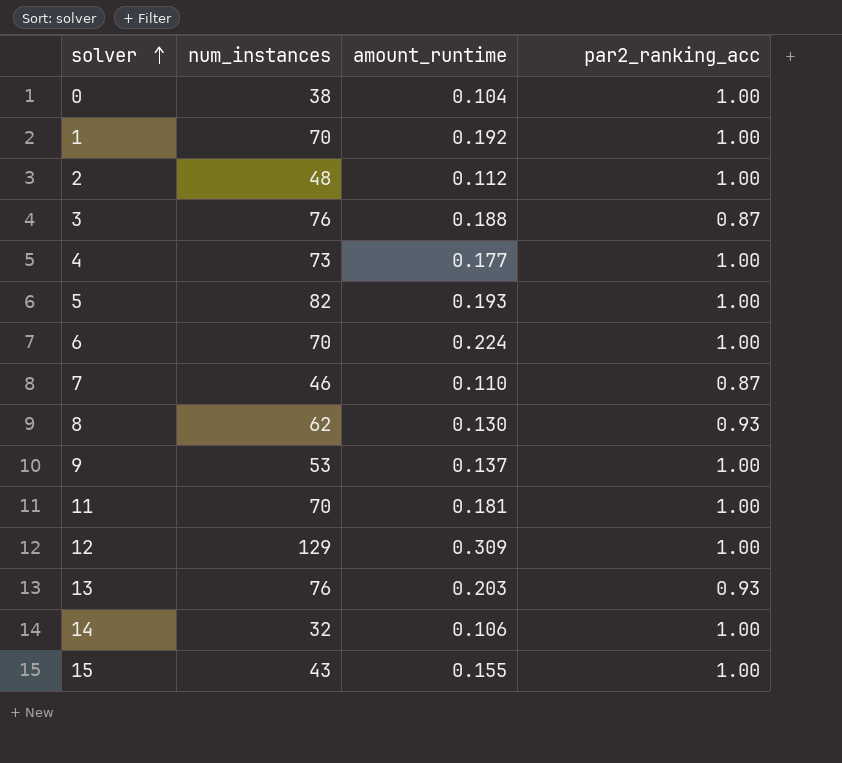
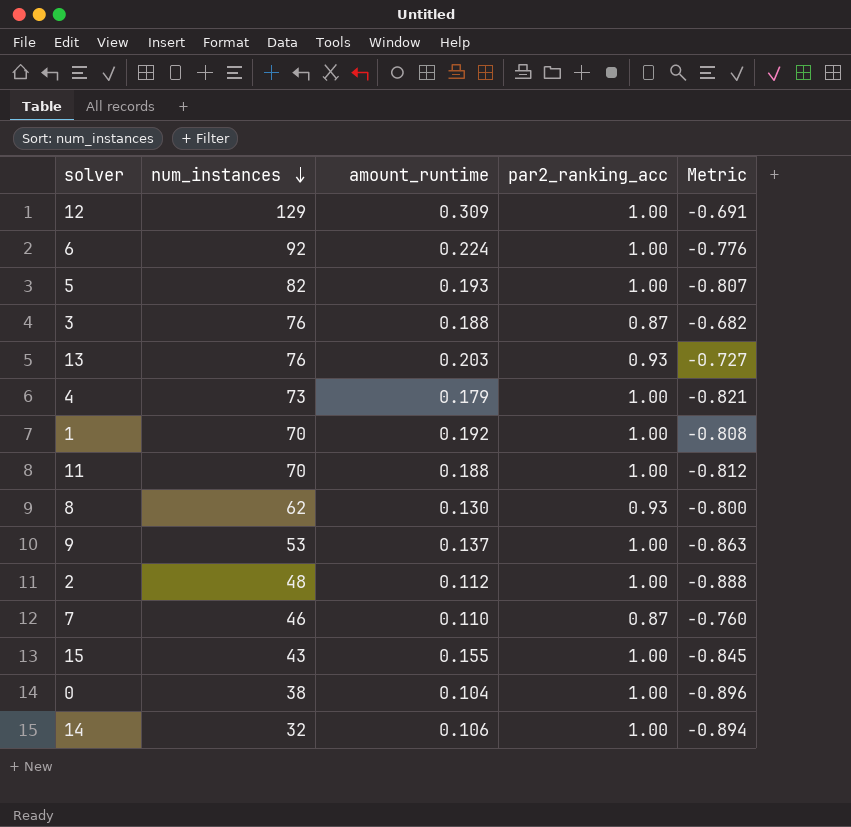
row order: solver ascending -> num_instances descending
column Metric | formula: none -> [amount_runtime] - [par2_ranking_acc]
6 | num_instances: 70 -> 92
4 | amount_runtime: 0.177 -> 0.179
11 | amount_runtime: 0.181 -> 0.188

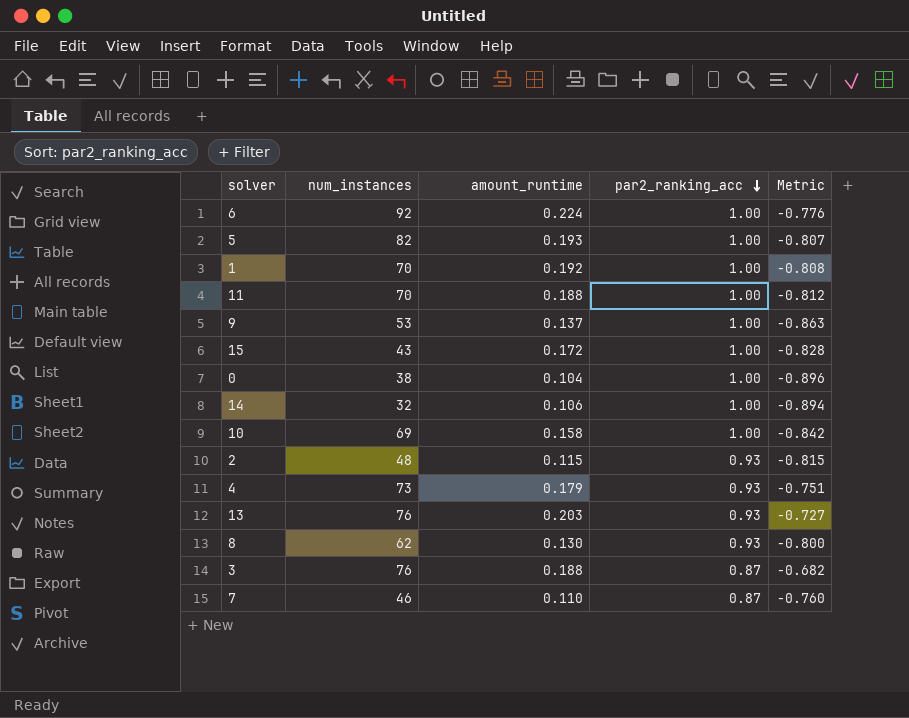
row order: num_instances descending -> par2_ranking_acc descending
row 12: 129 | 0.309 | 1.00 | -0.691 -> none
15 | amount_runtime: 0.155 -> 0.172
15 | Metric: -0.845 -> -0.828
row 10: none -> 69 | 0.158 | 1.00 | -0.842
2 | amount_runtime: 0.112 -> 0.115
2 | par2_ranking_acc: 1.00 -> 0.93
2 | Metric: -0.888 -> -0.815
4 | par2_ranking_acc: 1.00 -> 0.93
4 | Metric: -0.821 -> -0.751

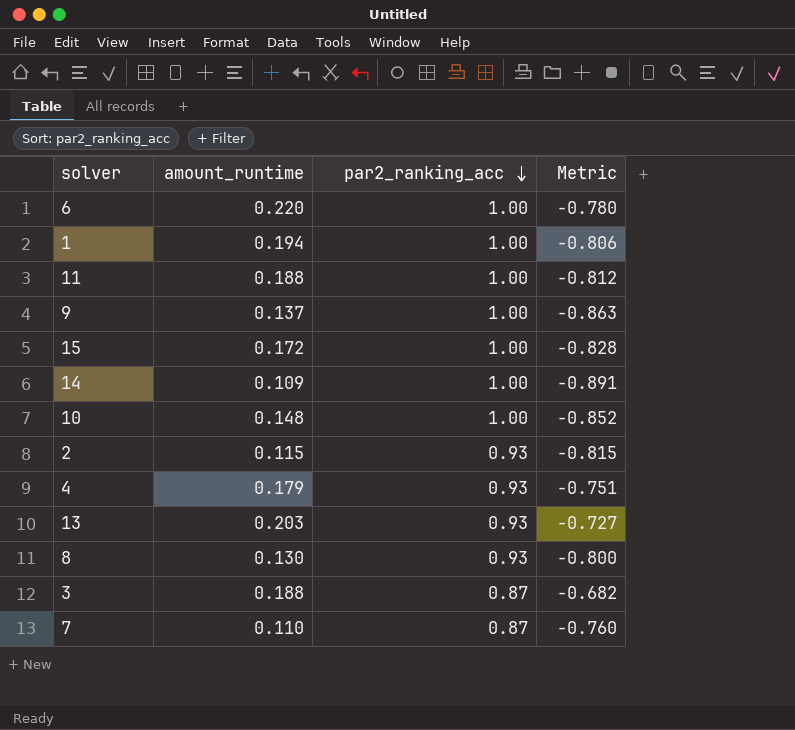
column num_instances | position: 2 -> none
row 5: 82 | 0.193 | 1.00 | -0.807 -> none
row 0: 38 | 0.104 | 1.00 | -0.896 -> none
6 | amount_runtime: 0.224 -> 0.220
6 | Metric: -0.776 -> -0.780
1 | amount_runtime: 0.192 -> 0.194
1 | Metric: -0.808 -> -0.806
14 | amount_runtime: 0.106 -> 0.109
14 | Metric: -0.894 -> -0.891
10 | amount_runtime: 0.158 -> 0.148
10 | Metric: -0.842 -> -0.852

